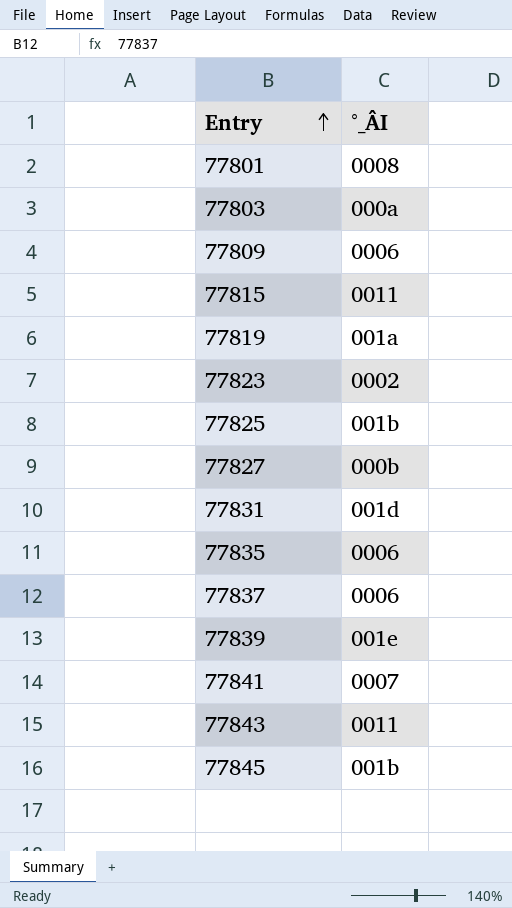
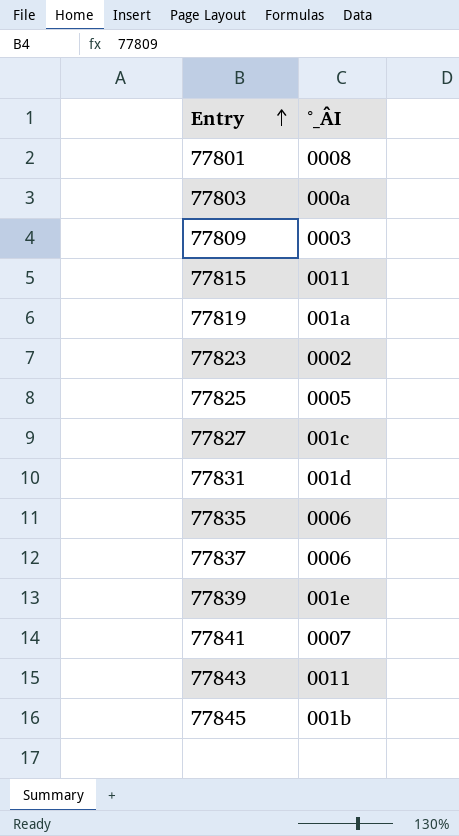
77809 | °_ÂI: 0006 -> 0003
77825 | °_ÂI: 001b -> 0005
77827 | °_ÂI: 000b -> 001c

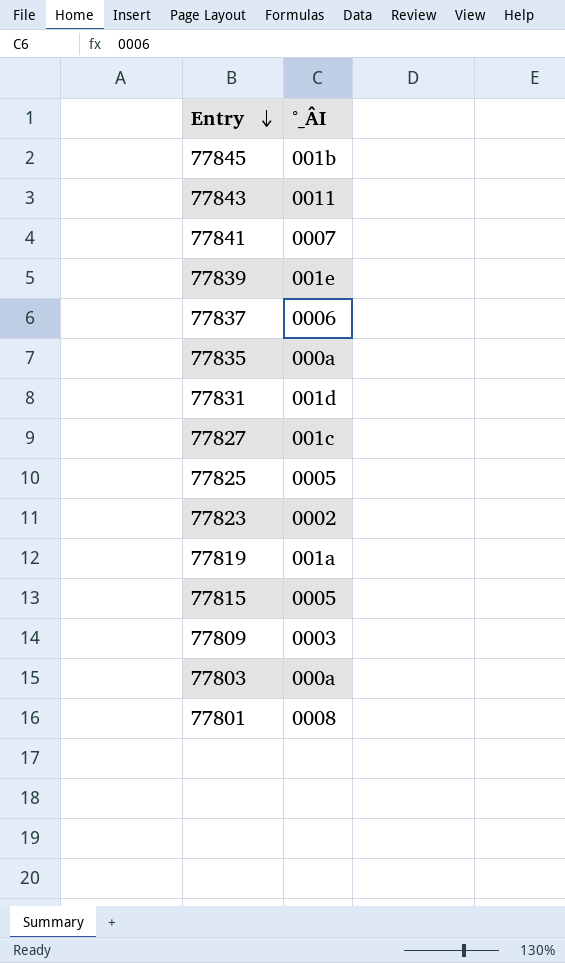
row order: Entry ascending -> Entry descending
77835 | °_ÂI: 0006 -> 000a
77815 | °_ÂI: 0011 -> 0005

